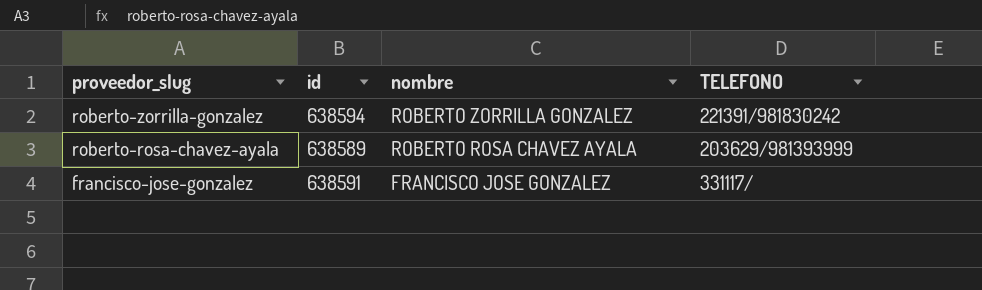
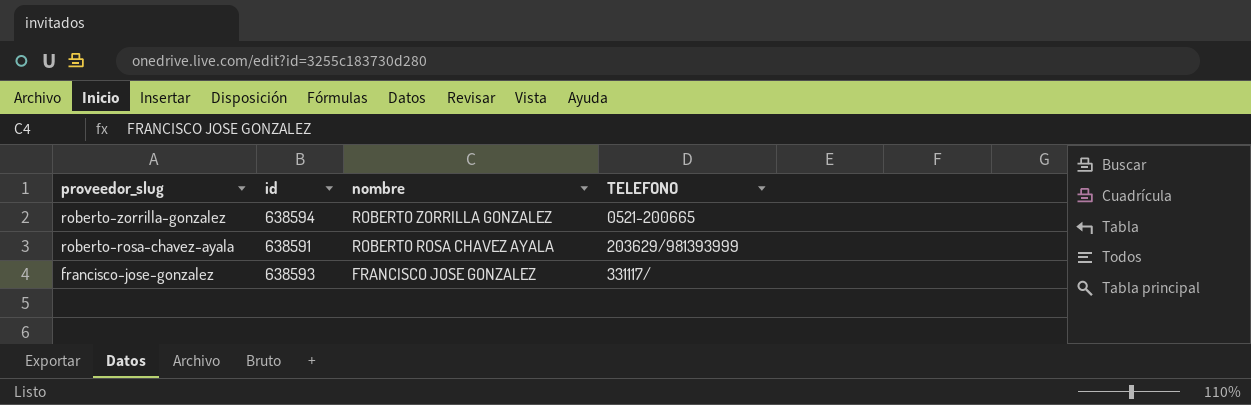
roberto-zorrilla-gonzalez | TELEFONO: 221391/981830242 -> 0521-200665
roberto-rosa-chavez-ayala | id: 638589 -> 638591
francisco-jose-gonzalez | id: 638591 -> 638593

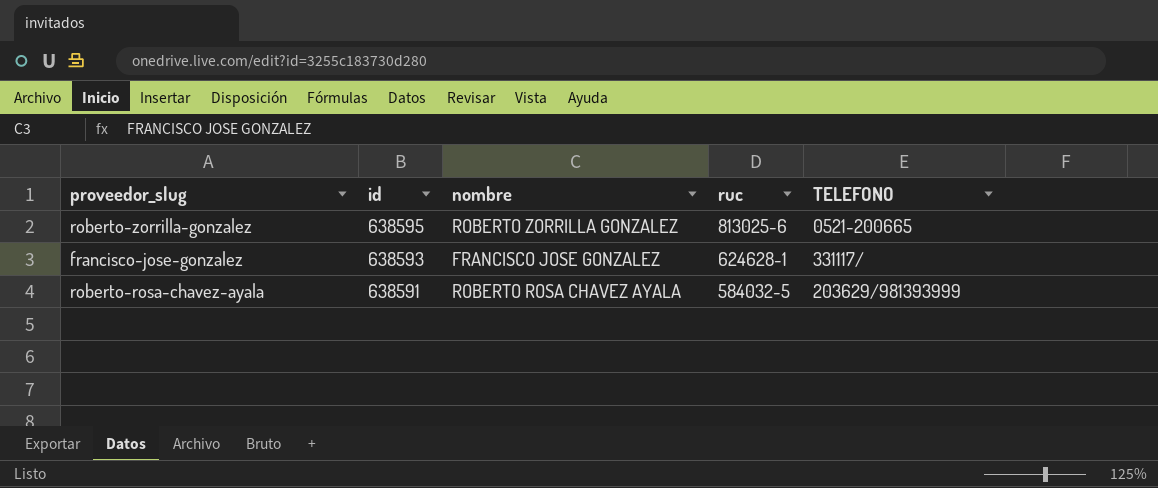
row order: proveedor_slug descending -> id descending
column ruc | position: none -> 4
roberto-zorrilla-gonzalez | id: 638594 -> 638595

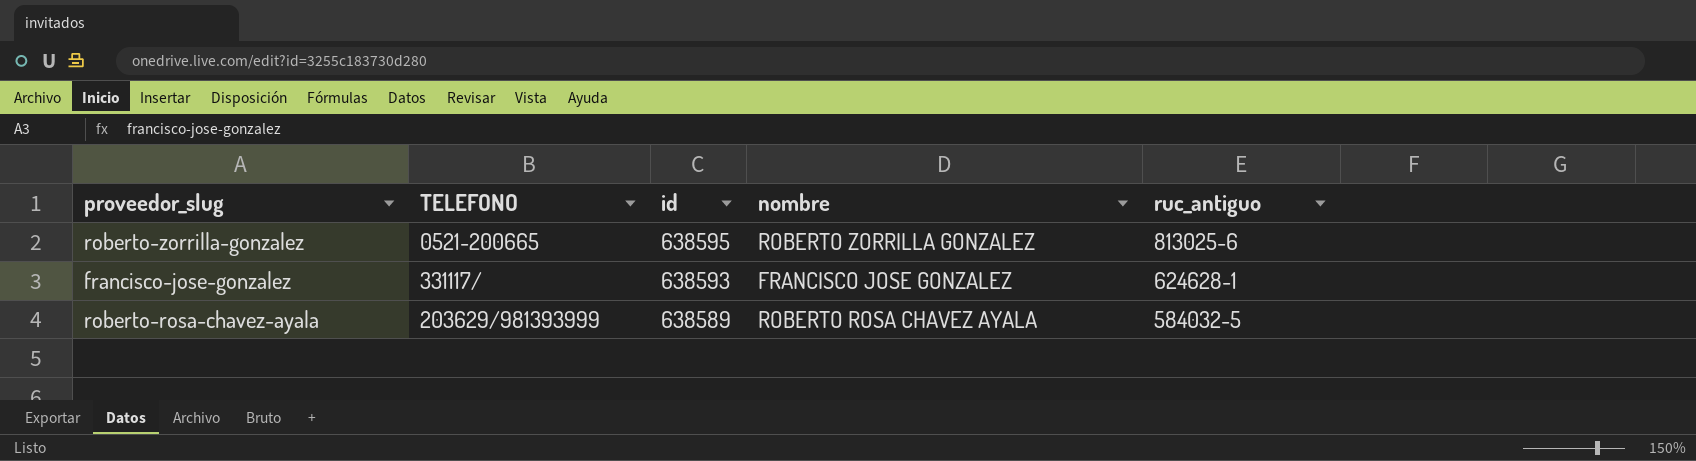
column TELEFONO | position: 5 -> 2
column name: ruc -> ruc_antiguo
roberto-rosa-chavez-ayala | id: 638591 -> 638589

